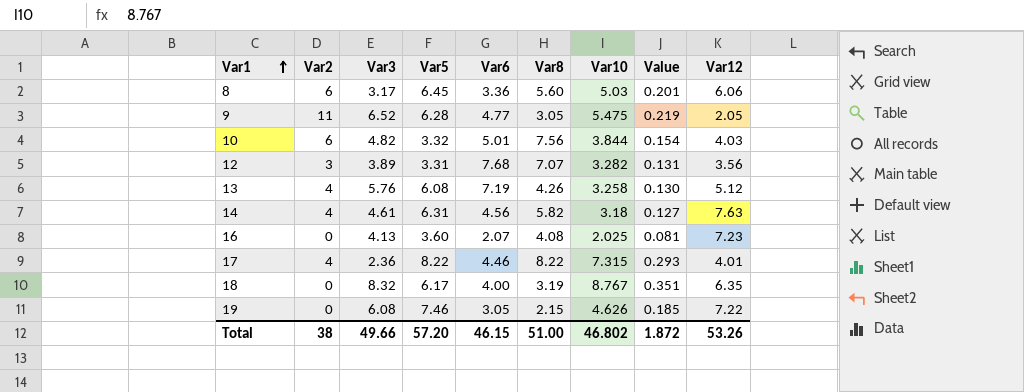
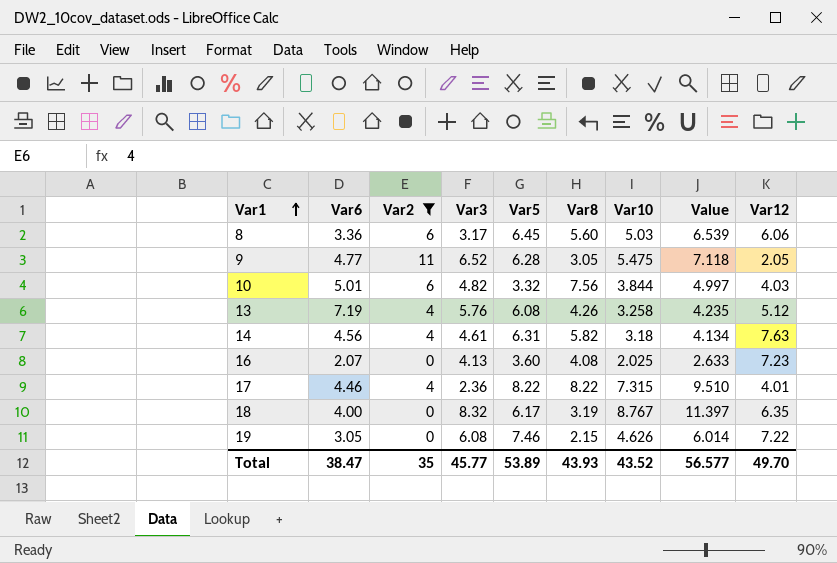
filter: none -> Var2 != 3
column Var6 | position: 5 -> 2
column Value | formula: [Var10] * 0.04 -> [Var10] * 1.3
Total | Var6: 46.15 -> 38.47
Total | Var2: 38 -> 35
Total | Var3: 49.66 -> 45.77
Total | Var5: 57.20 -> 53.89
Total | Var8: 51.00 -> 43.93
Total | Var10: 46.802 -> 43.52
Total | Value: 1.872 -> 56.577
Total | Var12: 53.26 -> 49.70

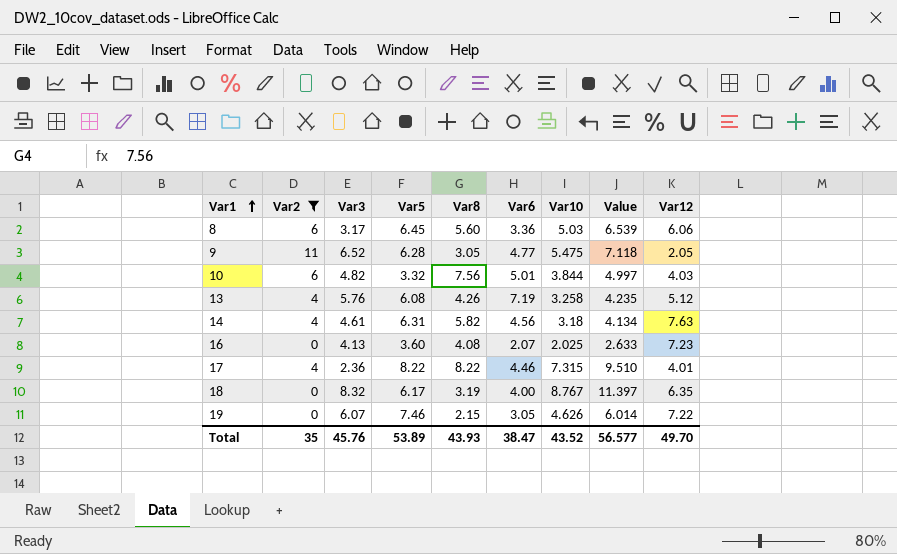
column Var6 | position: 2 -> 6
19 | Var3: 6.08 -> 6.07
Total | Var3: 45.77 -> 45.76

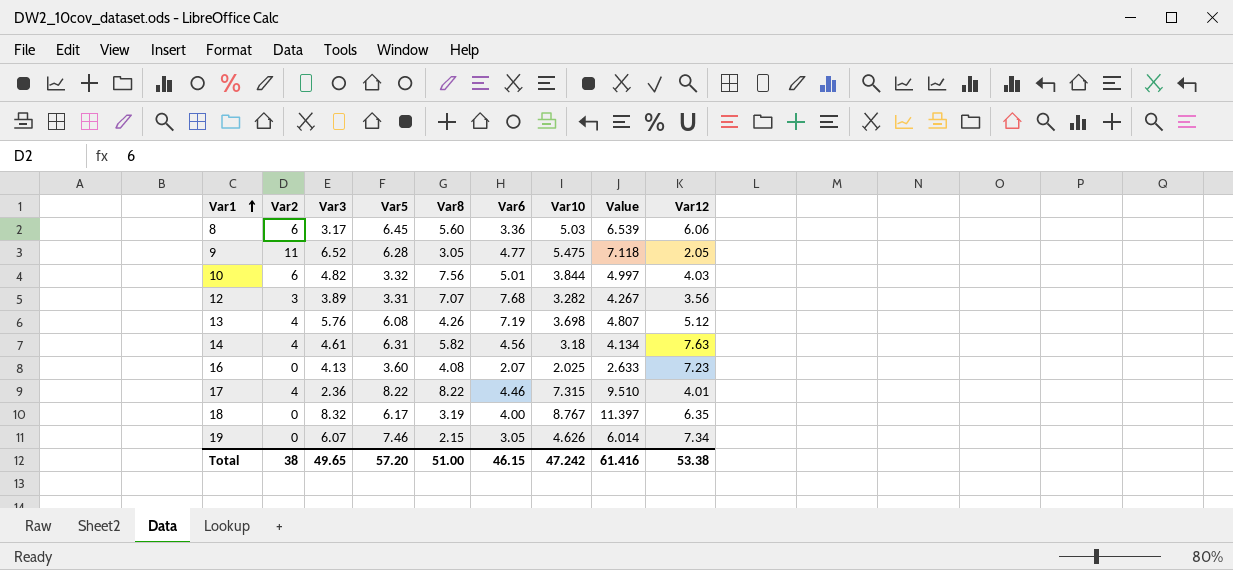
filter: Var2 != 3 -> none
13 | Var10: 3.258 -> 3.698
13 | Value: 4.235 -> 4.807
19 | Var12: 7.22 -> 7.34
Total | Var2: 35 -> 38
Total | Var3: 45.76 -> 49.65
Total | Var5: 53.89 -> 57.20
Total | Var8: 43.93 -> 51.00
Total | Var6: 38.47 -> 46.15
Total | Var10: 43.52 -> 47.242
Total | Value: 56.577 -> 61.416
Total | Var12: 49.70 -> 53.38

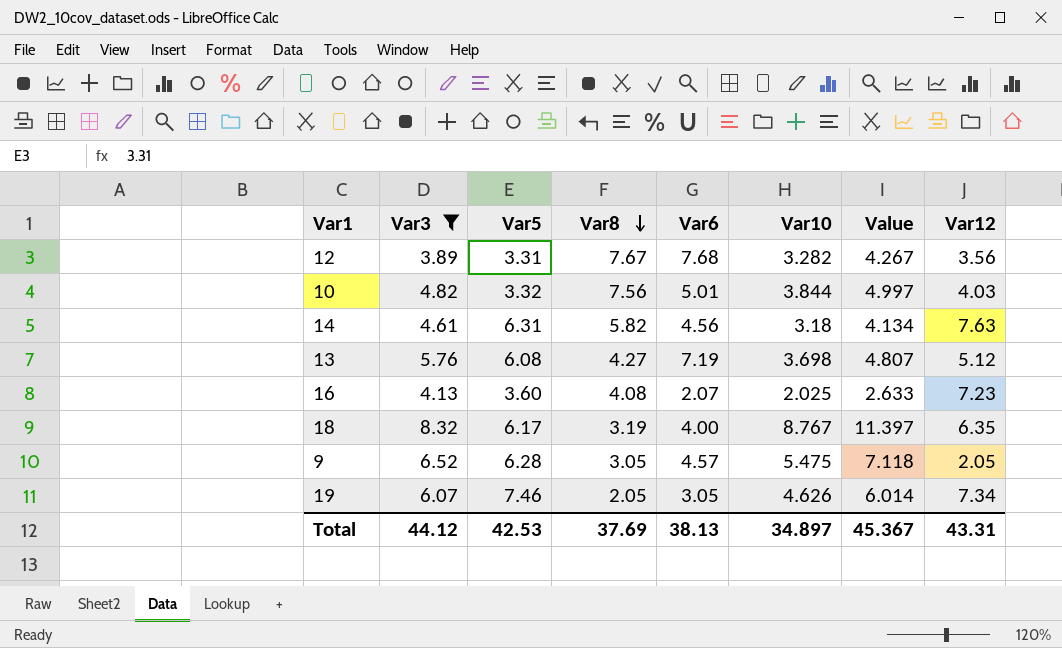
filter: none -> Var3 >= 3.89
row order: Var1 ascending -> Var8 descending
column Var2 | position: 2 -> none
12 | Var8: 7.07 -> 7.67
13 | Var8: 4.26 -> 4.27
9 | Var6: 4.77 -> 4.57
19 | Var8: 2.15 -> 2.05
Total | Var3: 49.65 -> 44.12
Total | Var5: 57.20 -> 42.53
Total | Var8: 51.00 -> 37.69
Total | Var6: 46.15 -> 38.13
Total | Var10: 47.242 -> 34.897
Total | Value: 61.416 -> 45.367
Total | Var12: 53.38 -> 43.31

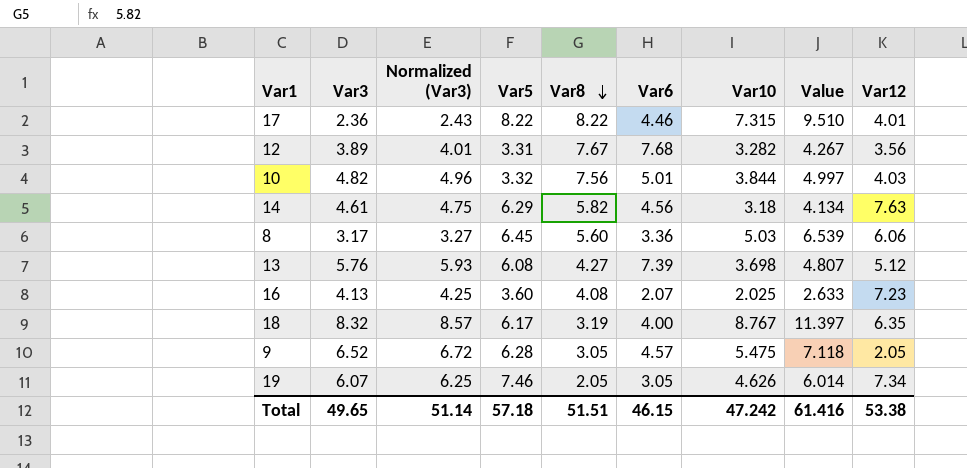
filter: Var3 >= 3.89 -> none
column Normalized (Var3) | formula: none -> [Var3] * 1.03
14 | Var5: 6.31 -> 6.29
13 | Var6: 7.19 -> 7.39
Total | Var3: 44.12 -> 49.65
Total | Var5: 42.53 -> 57.18
Total | Var8: 37.69 -> 51.51
Total | Var6: 38.13 -> 46.15
Total | Var10: 34.897 -> 47.242
Total | Value: 45.367 -> 61.416
Total | Var12: 43.31 -> 53.38

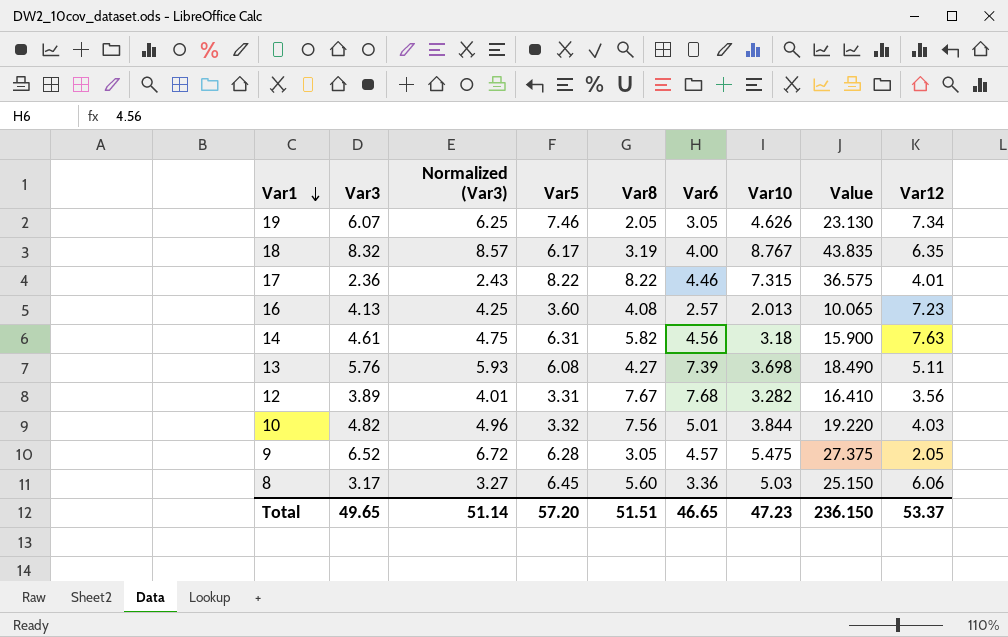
row order: Var8 descending -> Var1 descending
column Value | formula: [Var10] * 1.3 -> [Var10] * 5
16 | Var6: 2.07 -> 2.57
16 | Var10: 2.025 -> 2.013
14 | Var5: 6.29 -> 6.31
13 | Var12: 5.12 -> 5.11
Total | Var5: 57.18 -> 57.20
Total | Var6: 46.15 -> 46.65
Total | Var10: 47.242 -> 47.23
Total | Value: 61.416 -> 236.150
Total | Var12: 53.38 -> 53.37

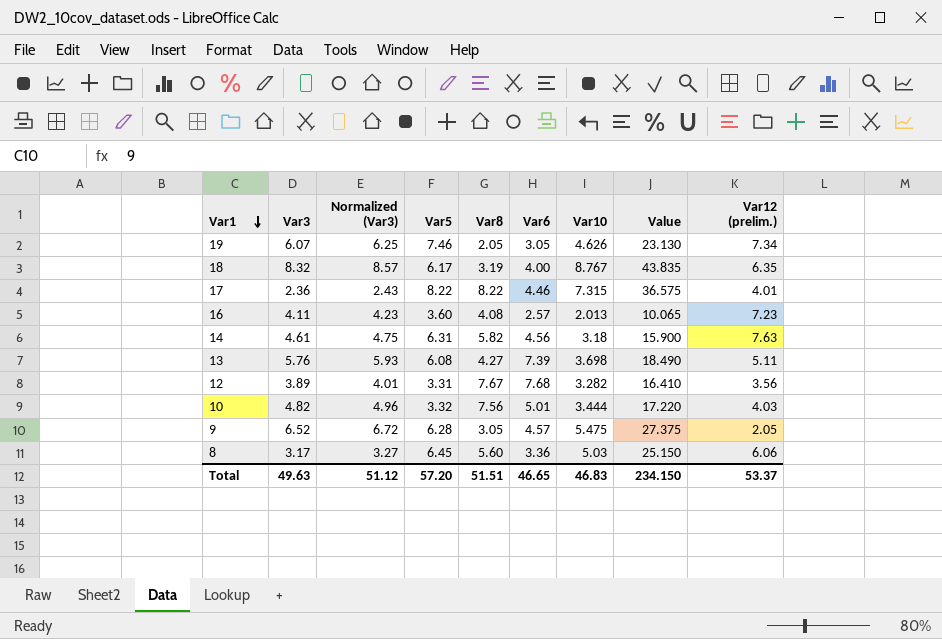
column name: Var12 -> Var12 (prelim.)
16 | Var3: 4.13 -> 4.11
16 | Normalized (Var3): 4.25 -> 4.23
10 | Var10: 3.844 -> 3.444
10 | Value: 19.220 -> 17.220
Total | Var3: 49.65 -> 49.63
Total | Normalized (Var3): 51.14 -> 51.12
Total | Var10: 47.23 -> 46.83
Total | Value: 236.150 -> 234.150

